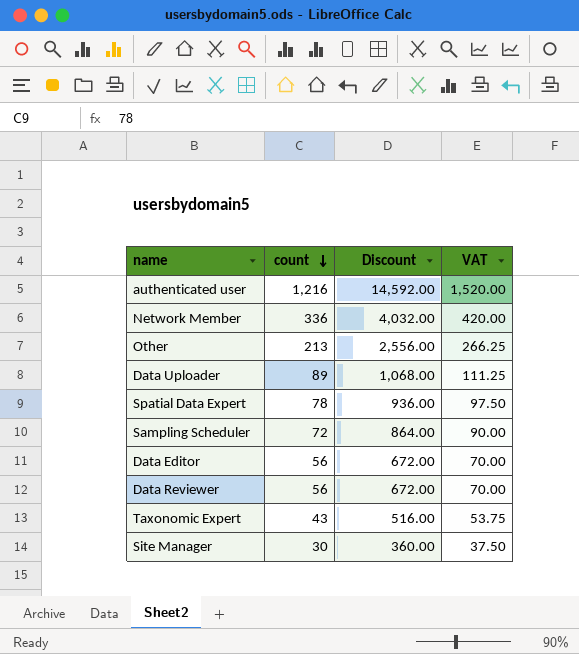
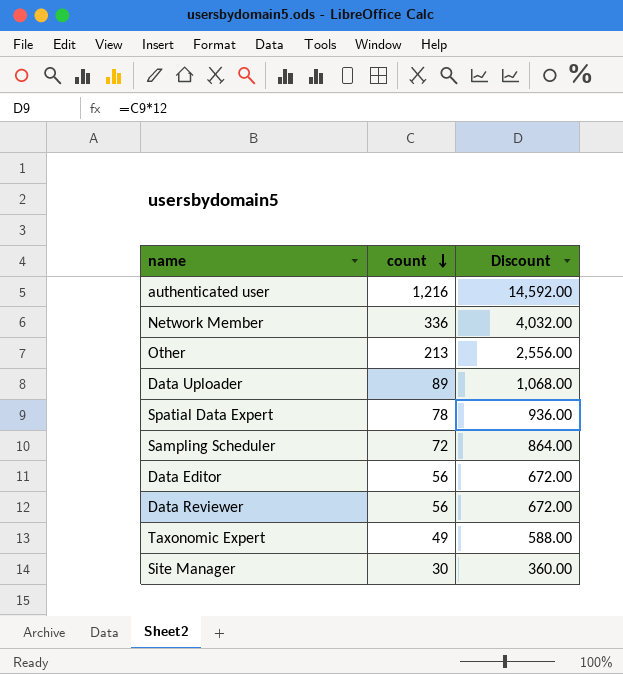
column VAT | formula: [count] * 1.25 -> none
Taxonomic Expert | count: 43 -> 49
Taxonomic Expert | Discount: 516.00 -> 588.00

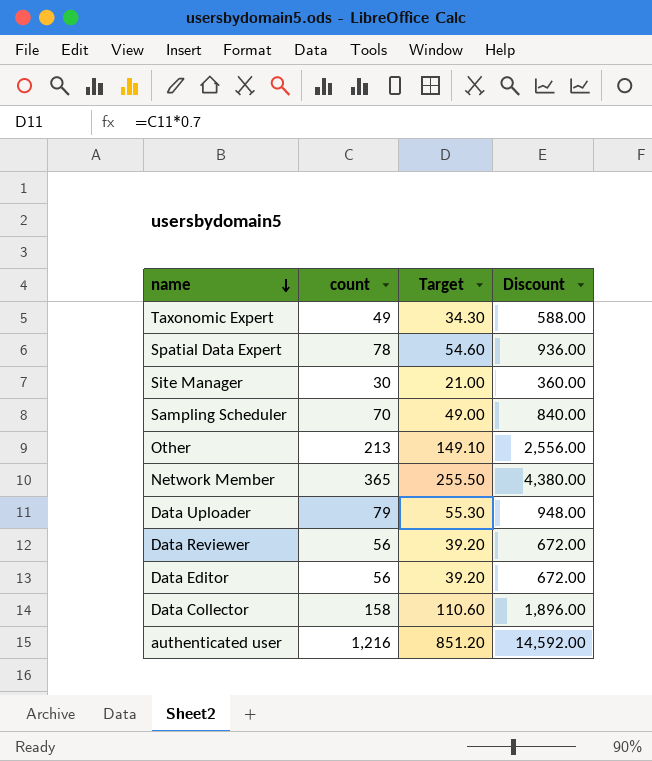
row order: count descending -> name descending
column Target | formula: none -> [count] * 0.7
Sampling Scheduler | count: 72 -> 70
Sampling Scheduler | Discount: 864.00 -> 840.00
Network Member | count: 336 -> 365
Network Member | Discount: 4,032.00 -> 4,380.00
Data Uploader | count: 89 -> 79
Data Uploader | Discount: 1,068.00 -> 948.00
row Data Collector: none -> 158 | 110.60 | 1,896.00

